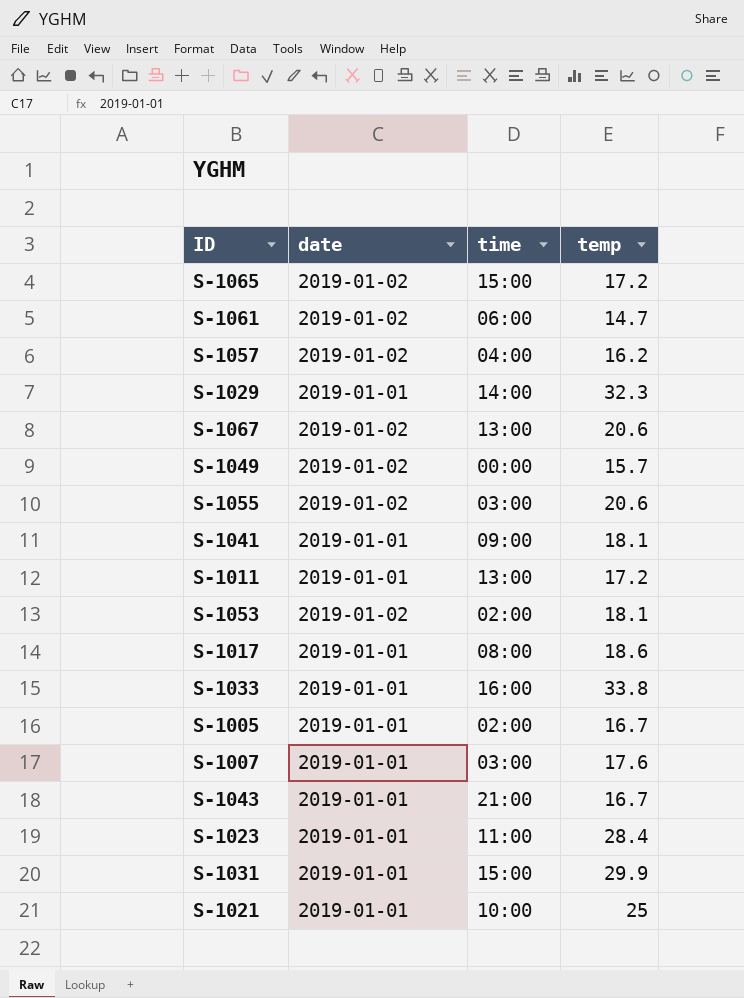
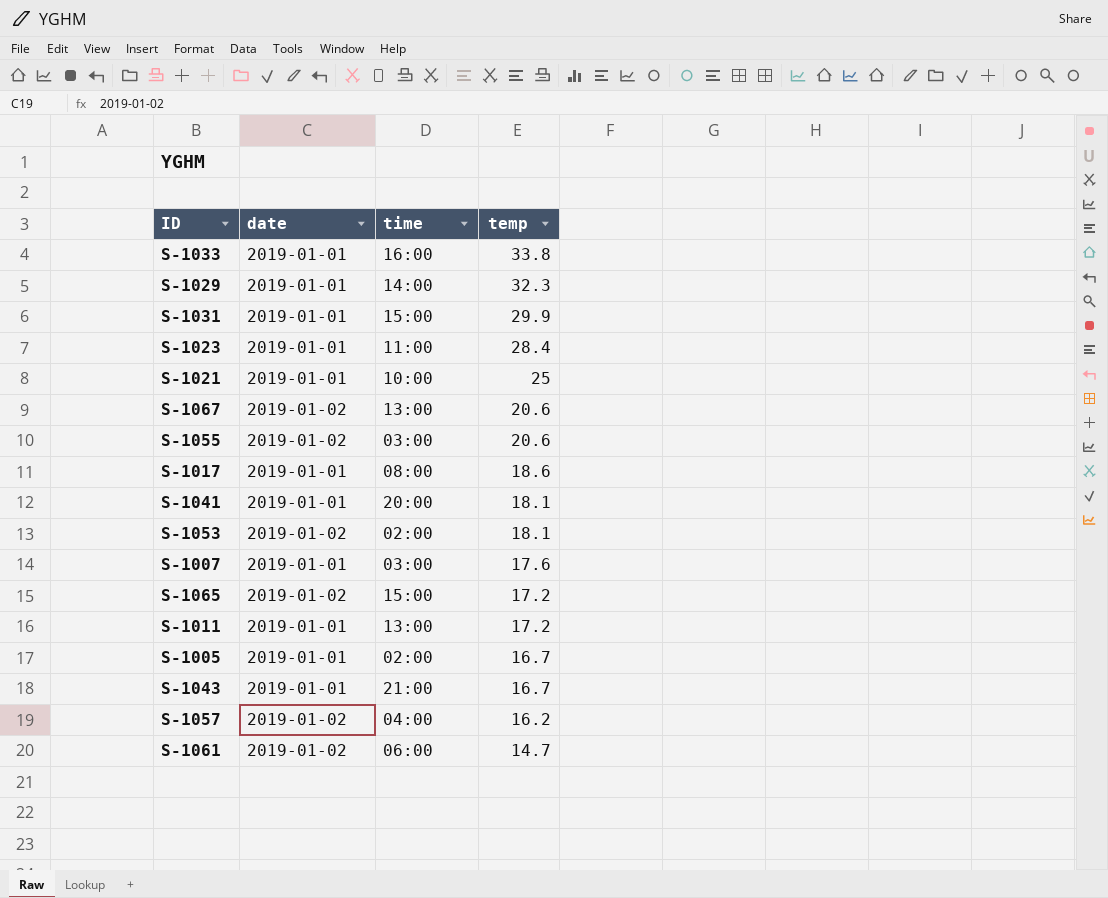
row order: none -> temp descending
row S-1049: 2019-01-02 | 00:00 | 15.7 -> none
S-1041 | time: 09:00 -> 20:00

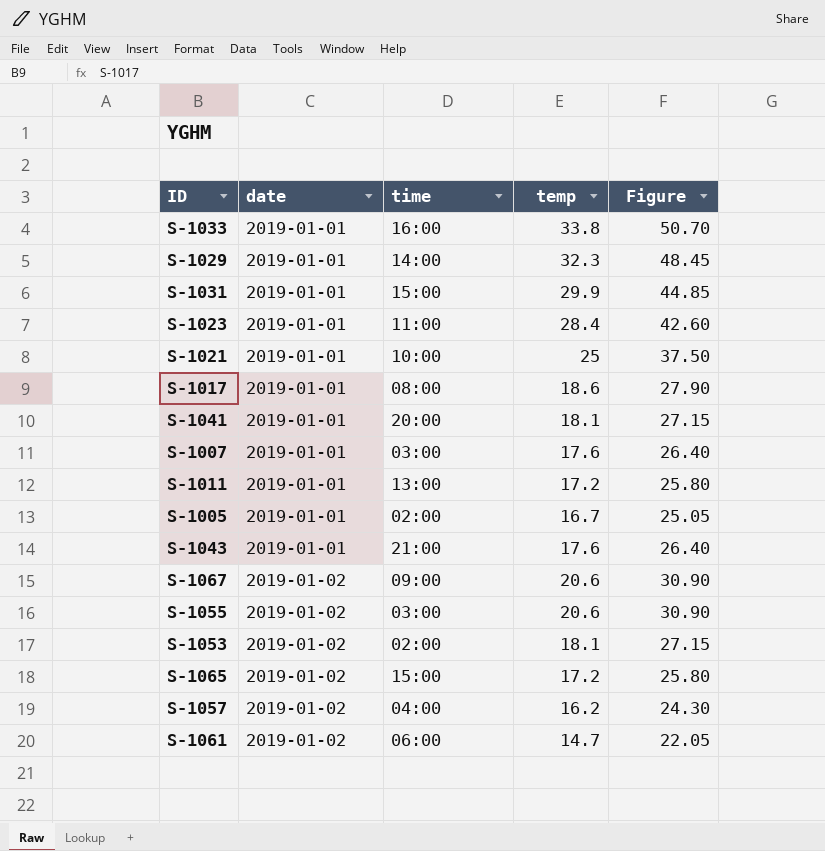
row order: temp descending -> date ascending
column Figure | formula: none -> [temp] * 1.5
S-1043 | temp: 16.7 -> 17.6
S-1067 | time: 13:00 -> 09:00

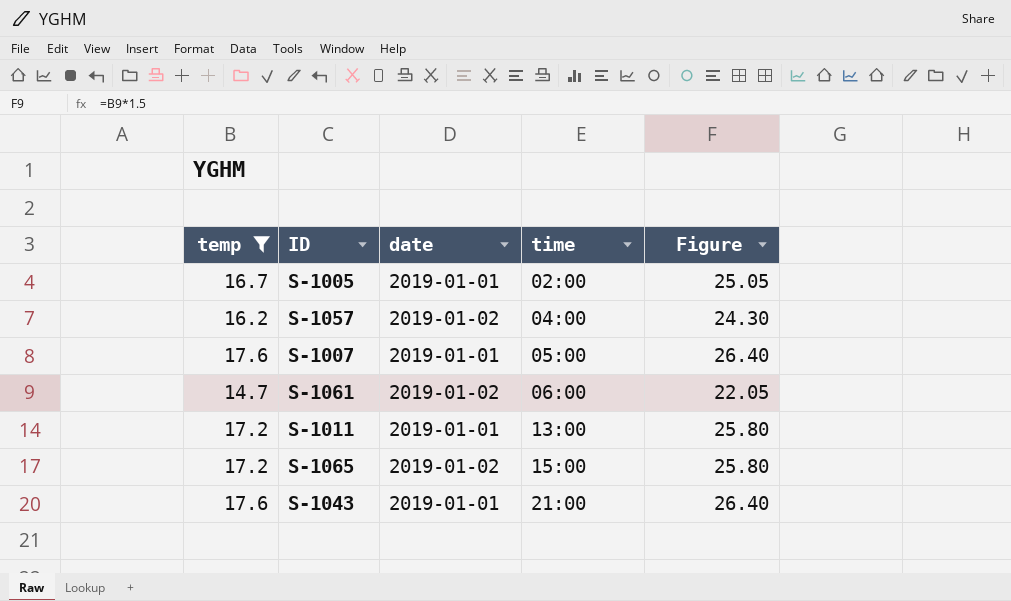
filter: none -> temp <= 17.6
row order: date ascending -> time ascending
column temp | position: 4 -> 1
S-1007 | time: 03:00 -> 05:00

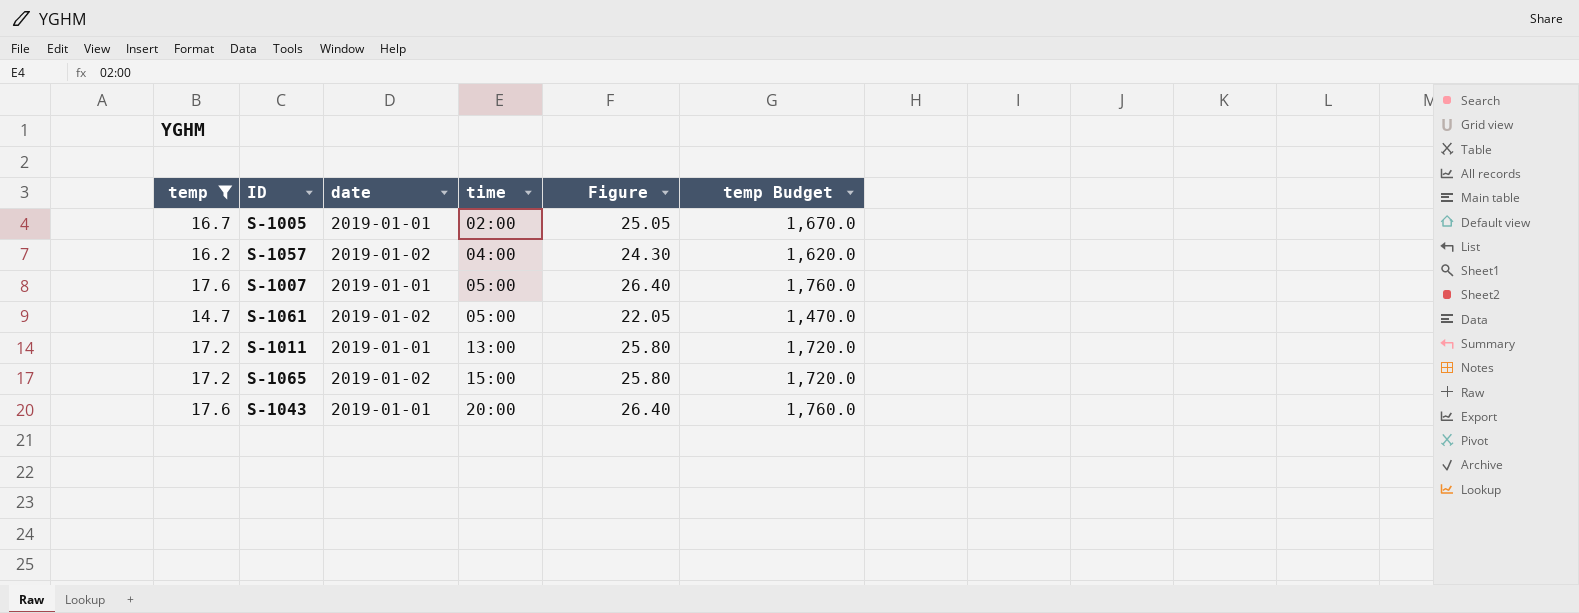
column temp Budget | formula: none -> [temp] * 100
S-1061 | time: 06:00 -> 05:00
S-1043 | time: 21:00 -> 20:00

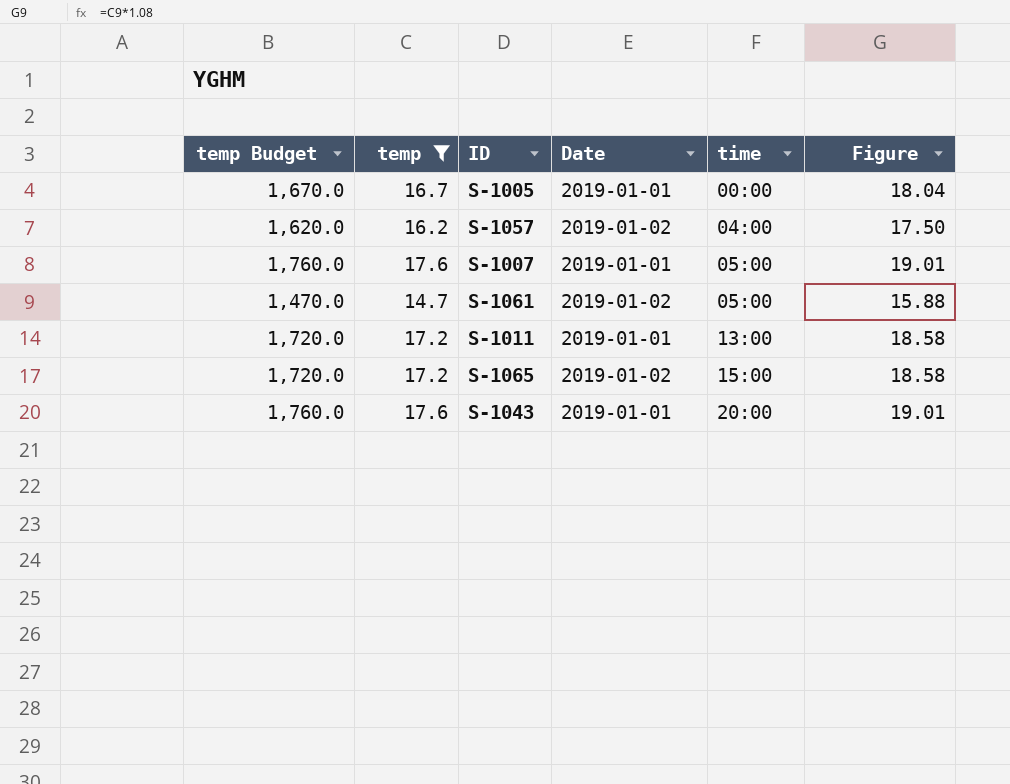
column temp Budget | position: 6 -> 1
column name: date -> Date
column Figure | formula: [temp] * 1.5 -> [temp] * 1.08
S-1005 | time: 02:00 -> 00:00

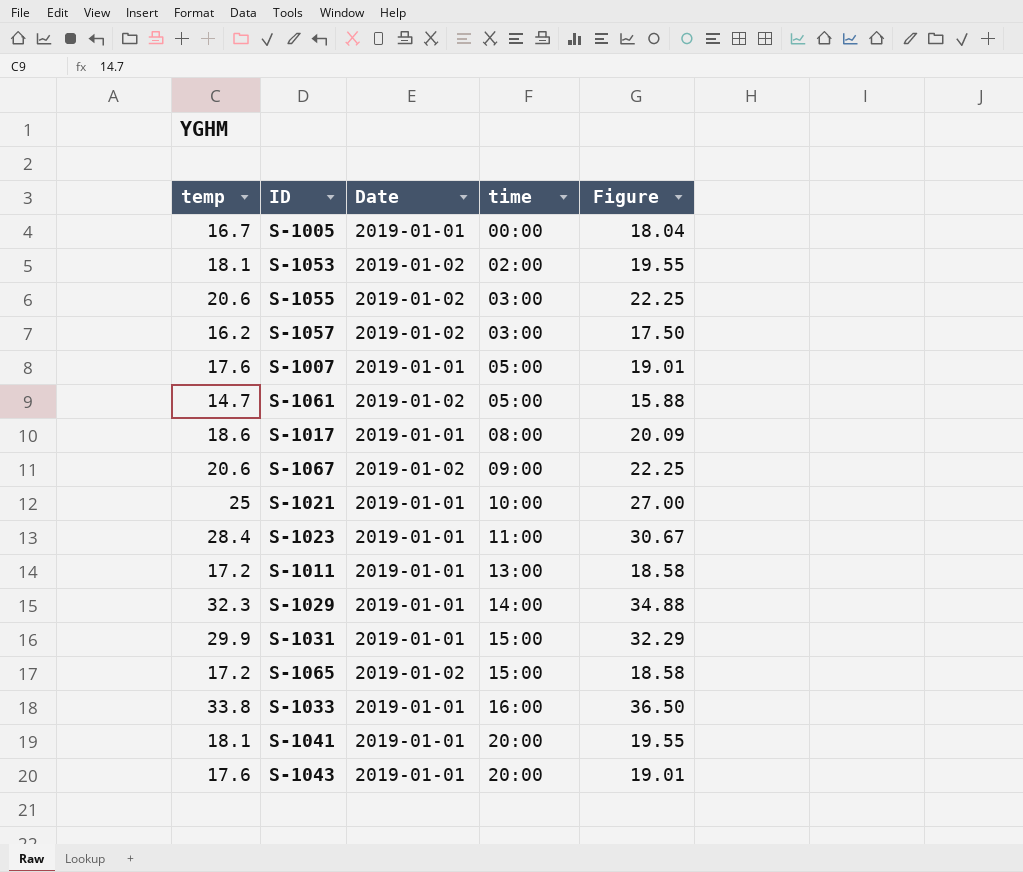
filter: temp <= 17.6 -> none
column temp Budget | formula: [temp] * 100 -> none
S-1057 | time: 04:00 -> 03:00

